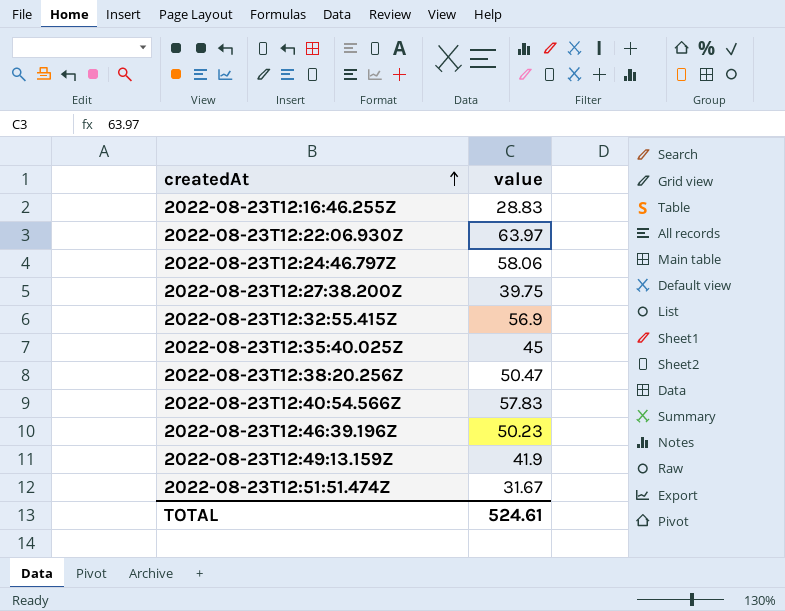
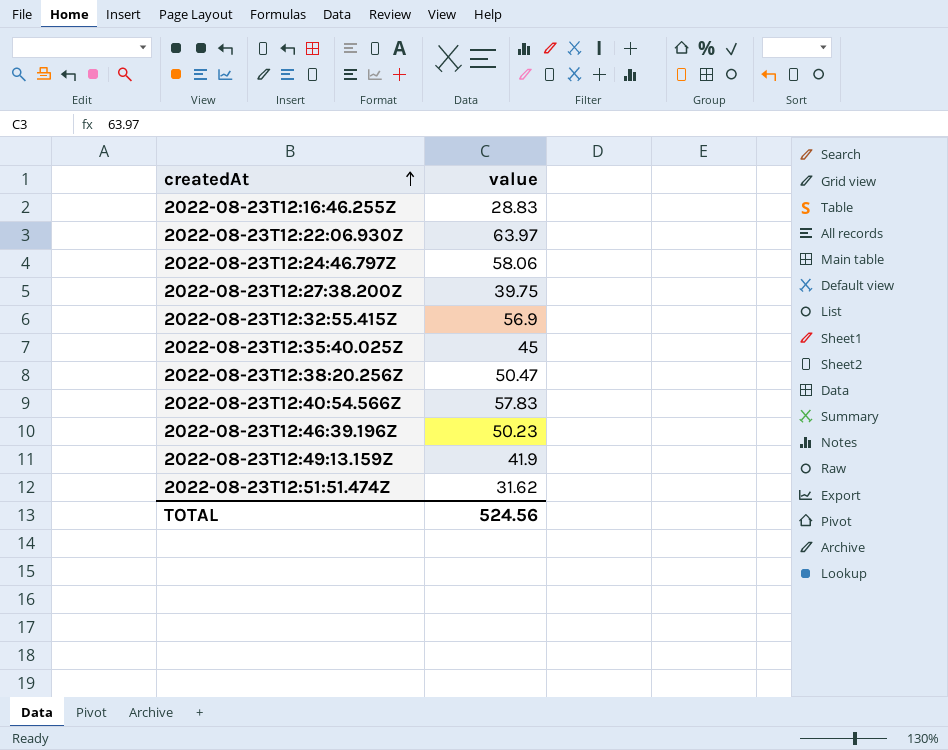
2022-08-23T12:51:51.474Z | value: 31.67 -> 31.62
TOTAL | value: 524.61 -> 524.56

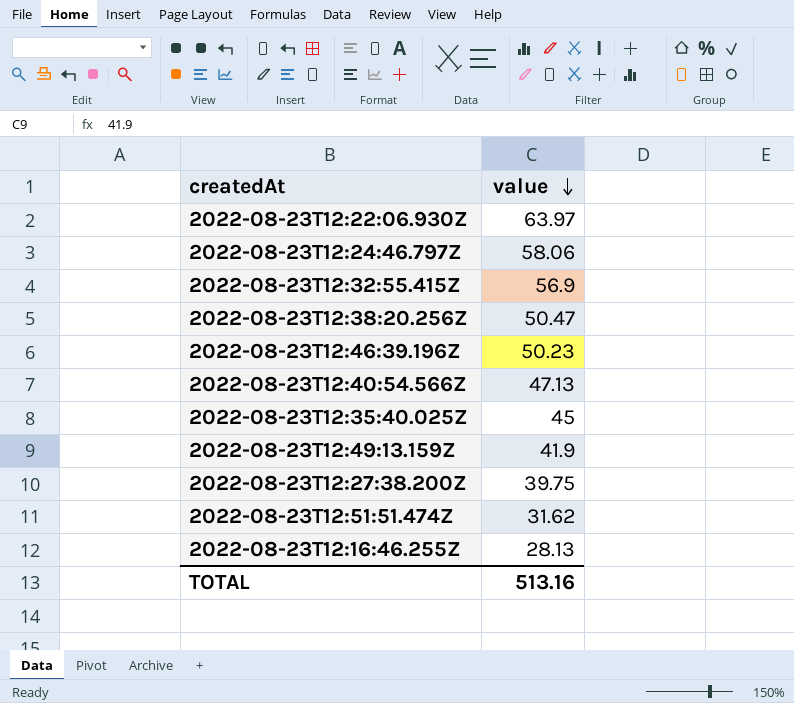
row order: createdAt ascending -> value descending
2022-08-23T12:40:54.566Z | value: 57.83 -> 47.13
2022-08-23T12:16:46.255Z | value: 28.83 -> 28.13
TOTAL | value: 524.56 -> 513.16

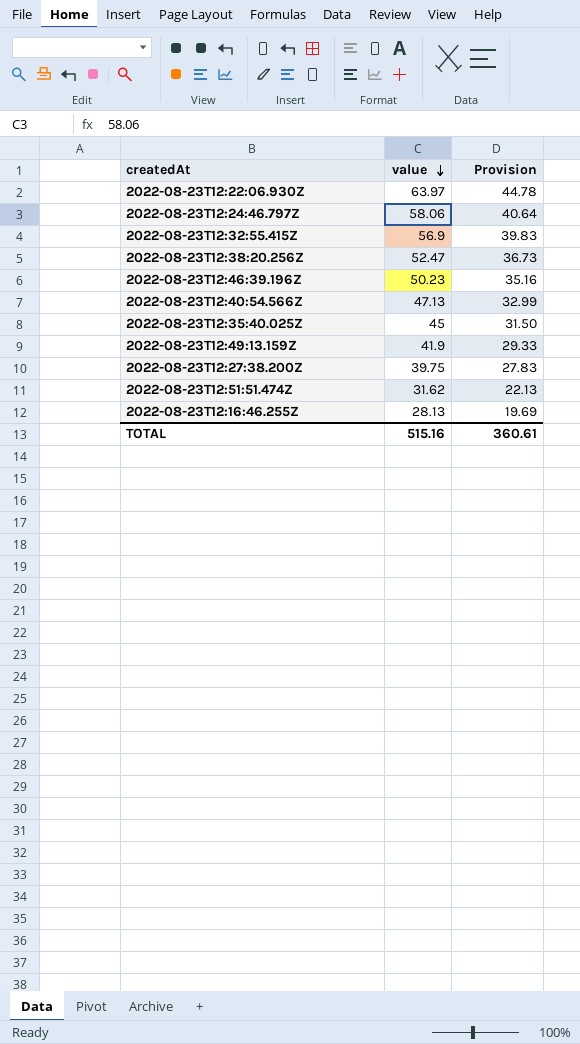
column Provision | formula: none -> [value] * 0.7
2022-08-23T12:38:20.256Z | value: 50.47 -> 52.47
TOTAL | value: 513.16 -> 515.16

